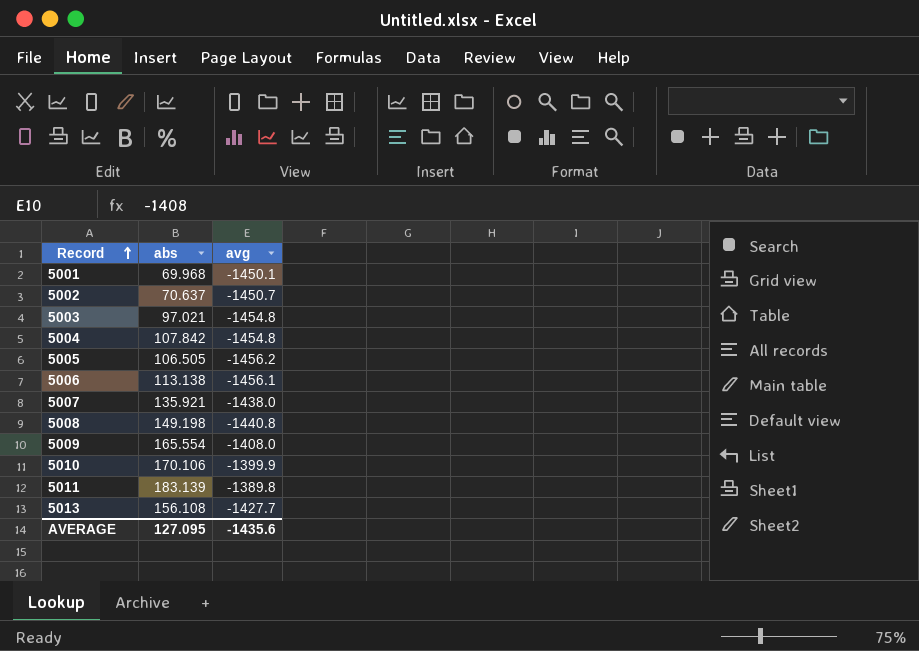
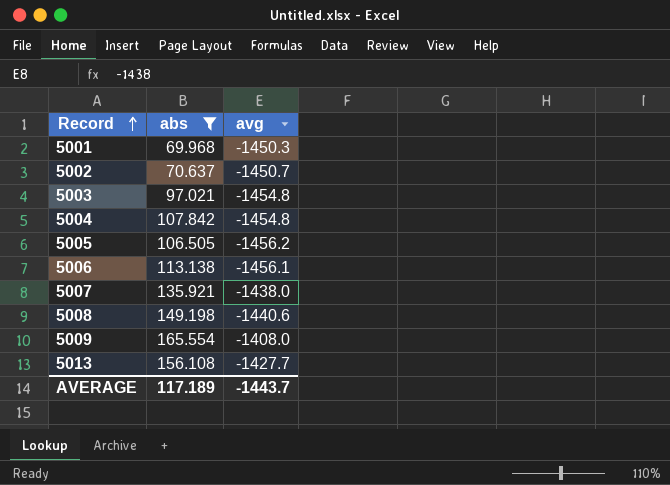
filter: none -> abs <= 165.554
5001 | avg: -1450.1 -> -1450.3
5008 | avg: -1440.8 -> -1440.6
AVERAGE | abs: 127.095 -> 117.189
AVERAGE | avg: -1435.6 -> -1443.7

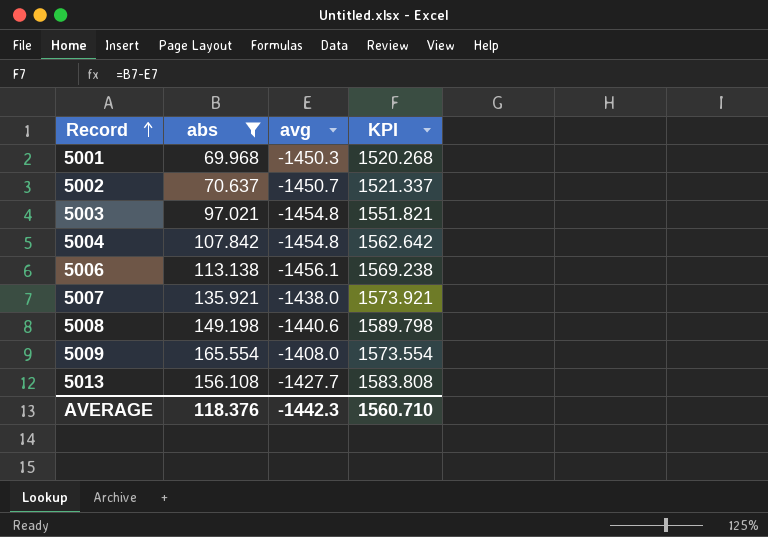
column KPI | formula: none -> [abs] - [avg]
row 5005: 106.505 | -1456.2 -> none
AVERAGE | abs: 117.189 -> 118.376
AVERAGE | avg: -1443.7 -> -1442.3

